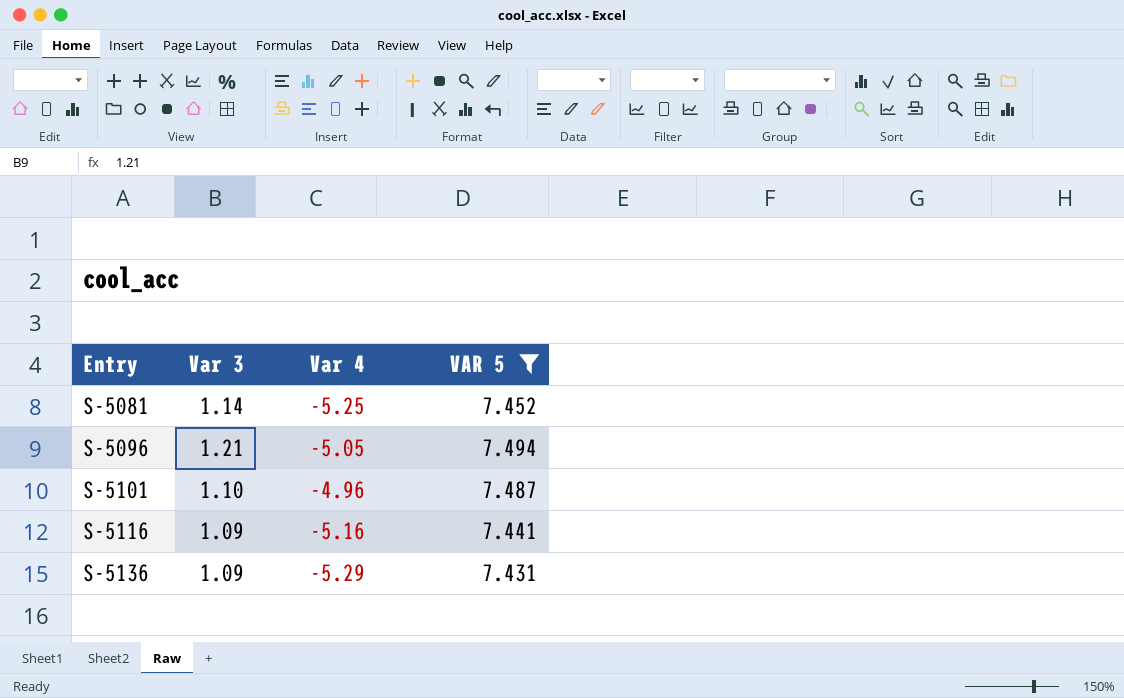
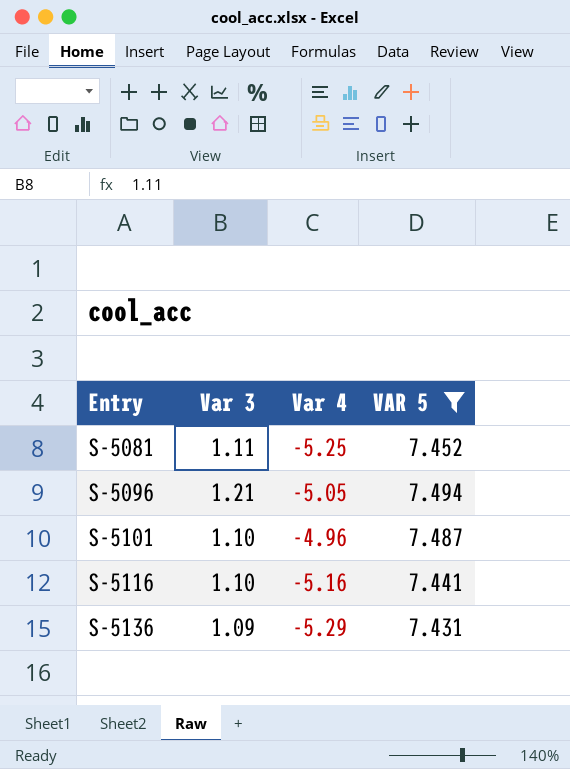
S-5081 | Var 3: 1.14 -> 1.11
S-5116 | Var 3: 1.09 -> 1.10

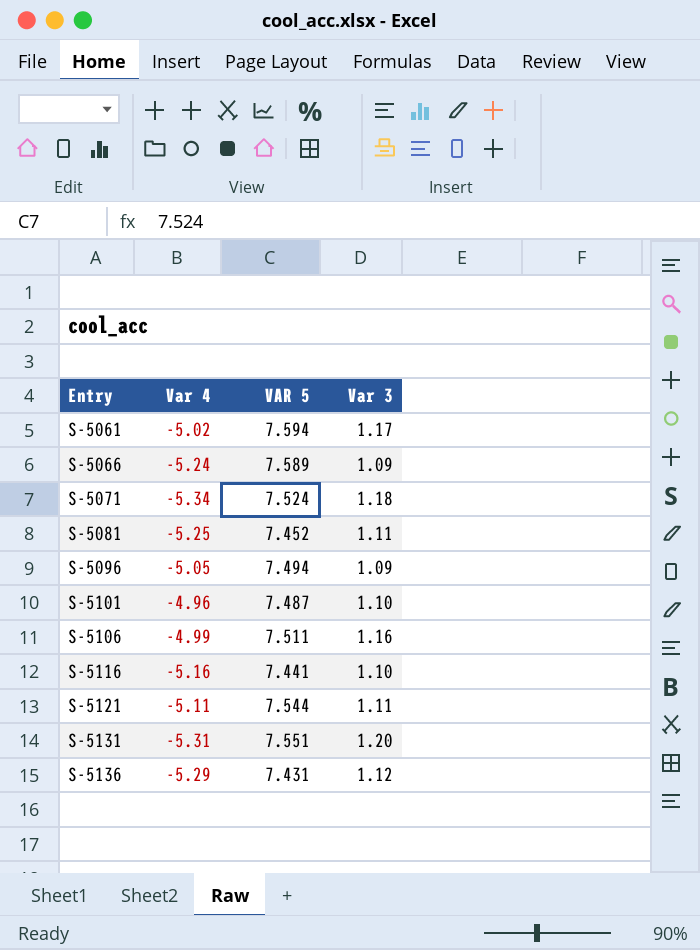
filter: VAR 5 <= 7.494 -> none
column Var 3 | position: 2 -> 4
S-5096 | Var 3: 1.21 -> 1.09
S-5136 | Var 3: 1.09 -> 1.12

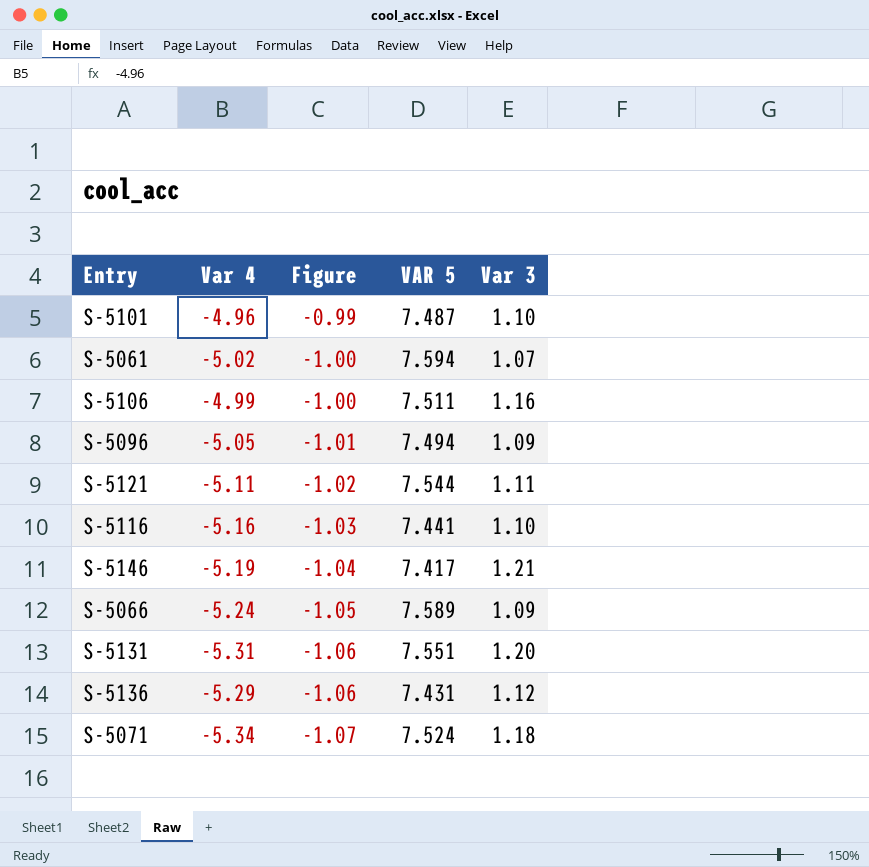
row order: Entry ascending -> Figure descending
column Figure | formula: none -> [Var 4] * 0.2
row S-5081: -5.25 | 7.452 | 1.11 -> none
S-5061 | Var 3: 1.17 -> 1.07
row S-5146: none -> -5.19 | -1.04 | 7.417 | 1.21

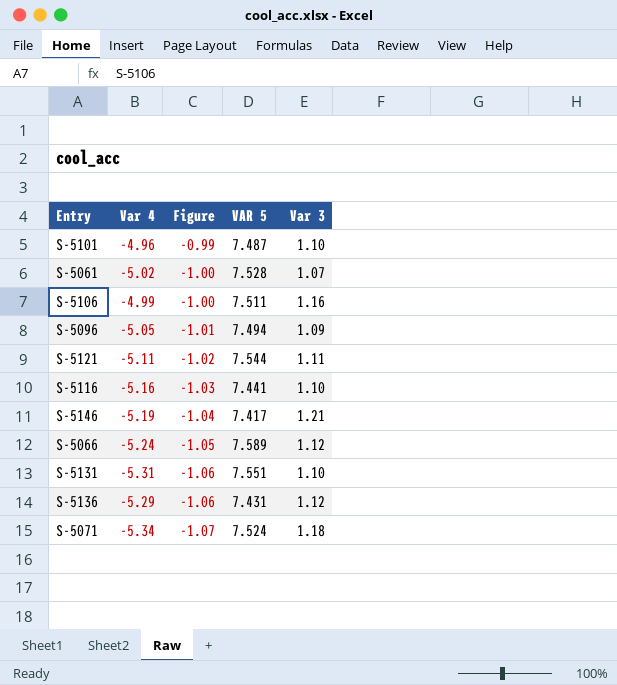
S-5061 | VAR 5: 7.594 -> 7.528
S-5066 | Var 3: 1.09 -> 1.12
S-5131 | Var 3: 1.20 -> 1.10

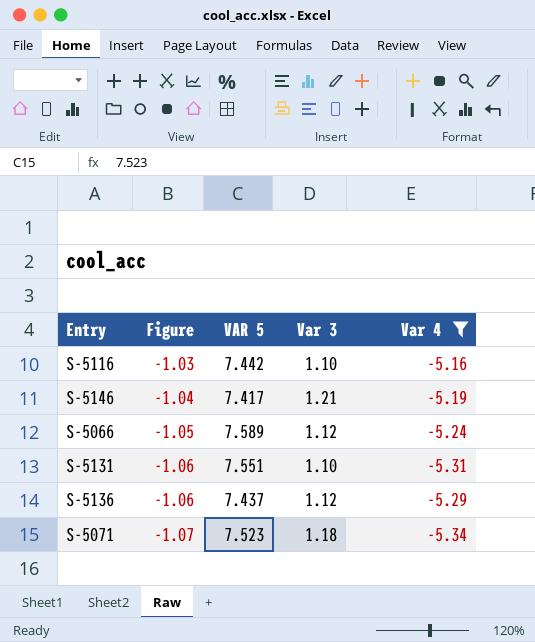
filter: none -> Var 4 <= -5.16
column Var 4 | position: 2 -> 5
S-5116 | VAR 5: 7.441 -> 7.442
S-5136 | VAR 5: 7.431 -> 7.437
S-5071 | VAR 5: 7.524 -> 7.523

